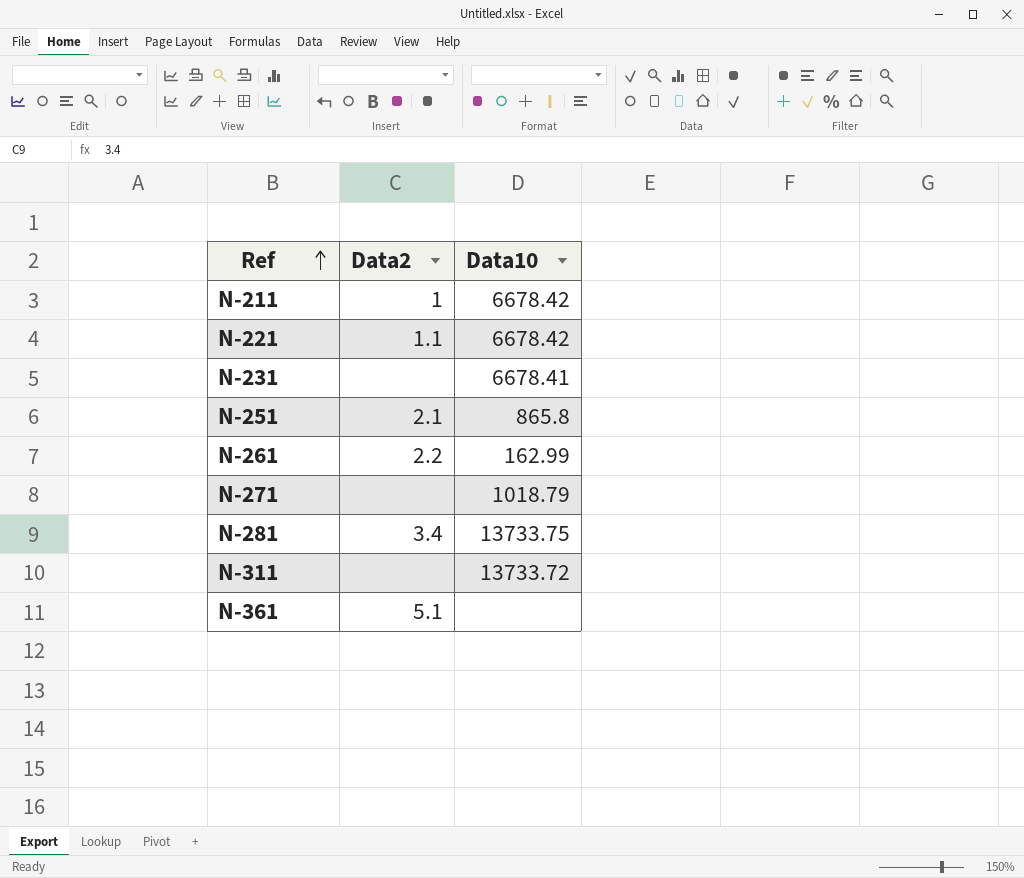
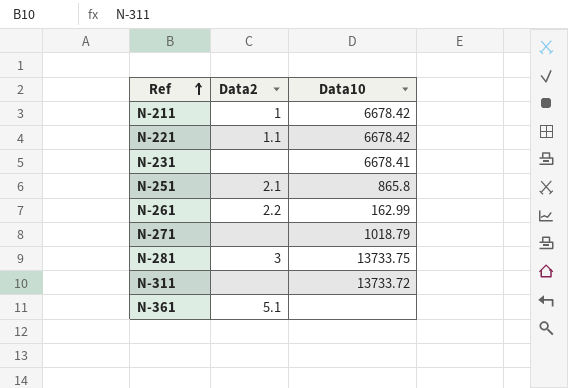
N-281 | Data2: 3.4 -> 3

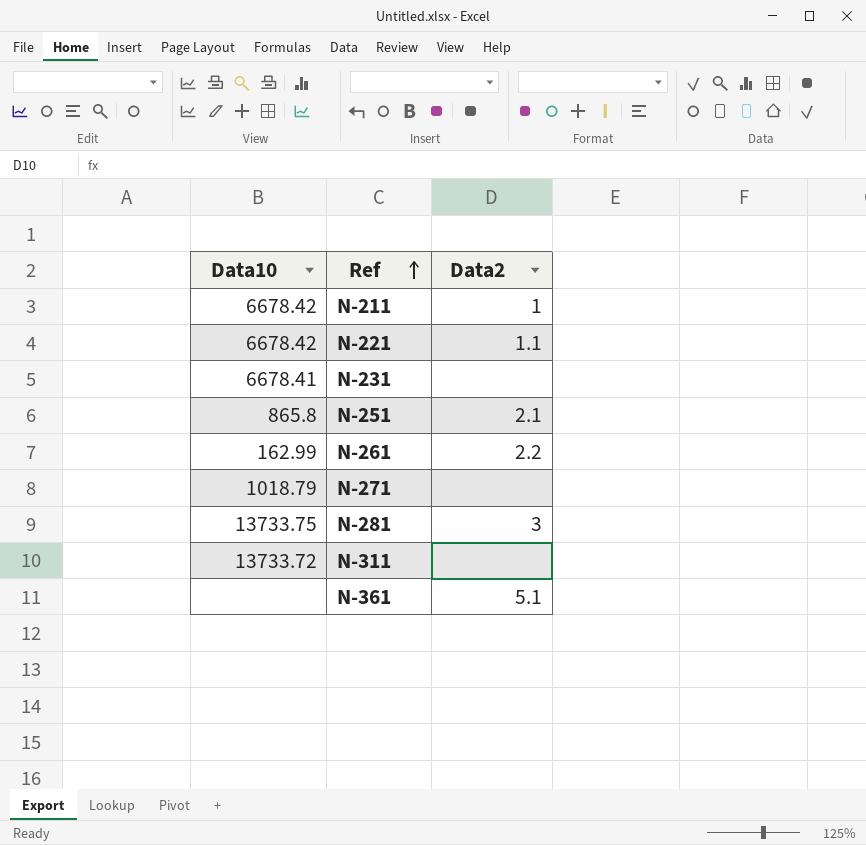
column Data10 | position: 3 -> 1

